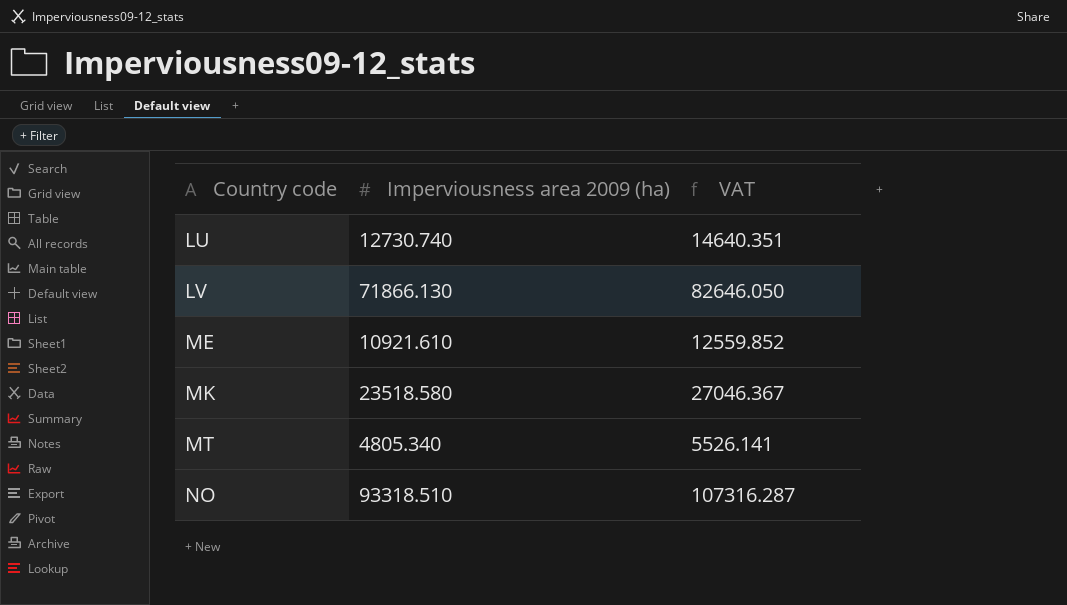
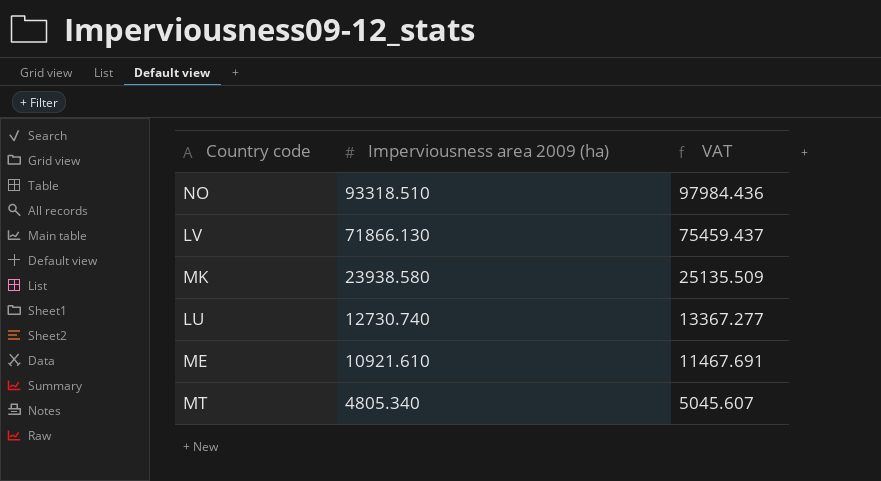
row order: Country code ascending -> Imperviousness area 2009 (ha) descending
column VAT | formula: [Imperviousness area 2009 (ha)] * 1.15 -> [Imperviousness area 2009 (ha)] * 1.05
MK | Imperviousness area 2009 (ha): 23518.580 -> 23938.580

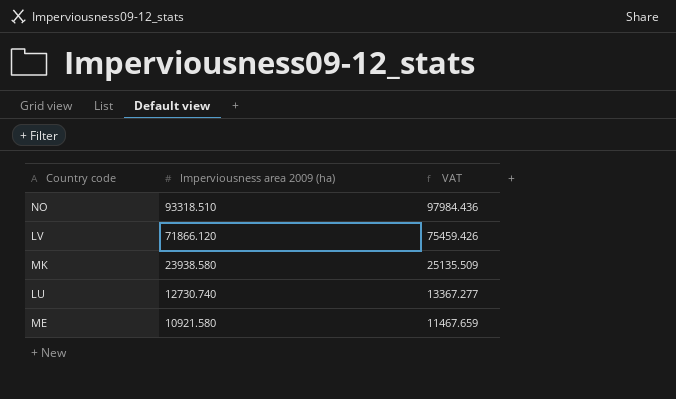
row MT: 4805.340 | 5045.607 -> none
LV | Imperviousness area 2009 (ha): 71866.130 -> 71866.120
LV | VAT: 75459.437 -> 75459.426
ME | Imperviousness area 2009 (ha): 10921.610 -> 10921.580
ME | VAT: 11467.691 -> 11467.659

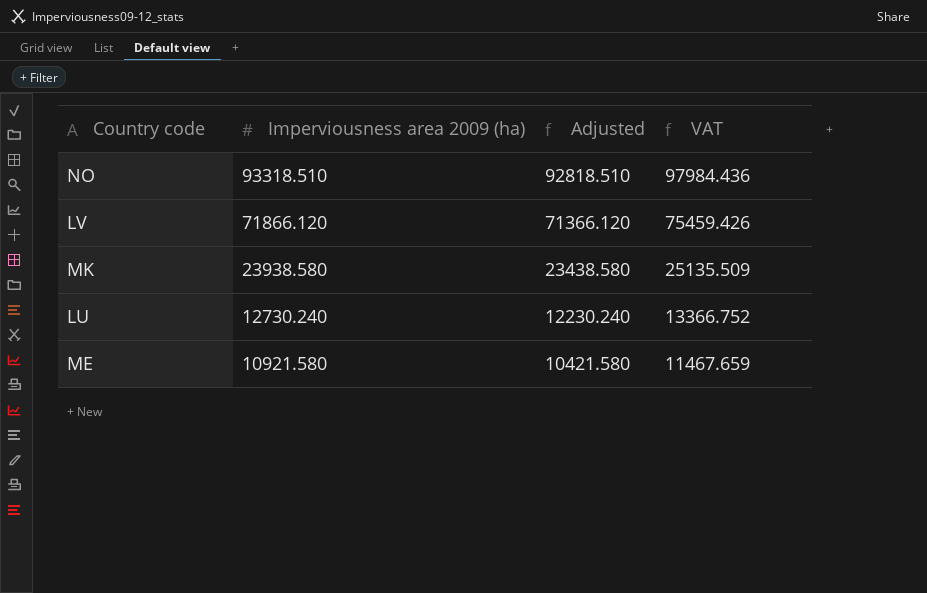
column Adjusted | formula: none -> [Imperviousness area 2009 (ha)] - 500
LU | Imperviousness area 2009 (ha): 12730.740 -> 12730.240
LU | VAT: 13367.277 -> 13366.752

